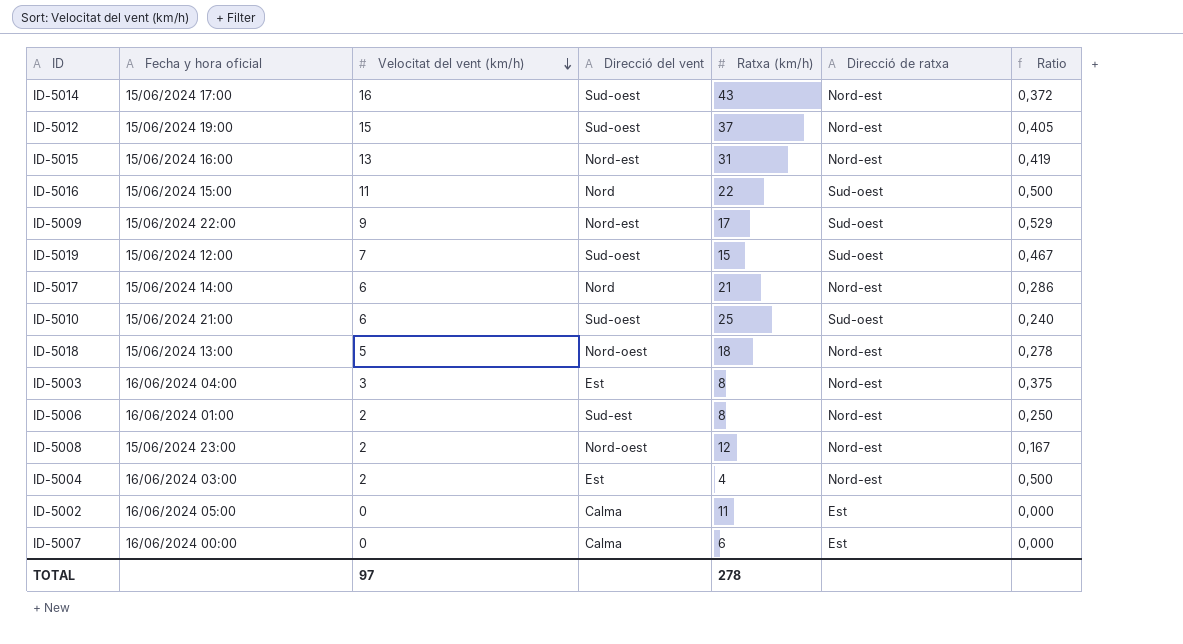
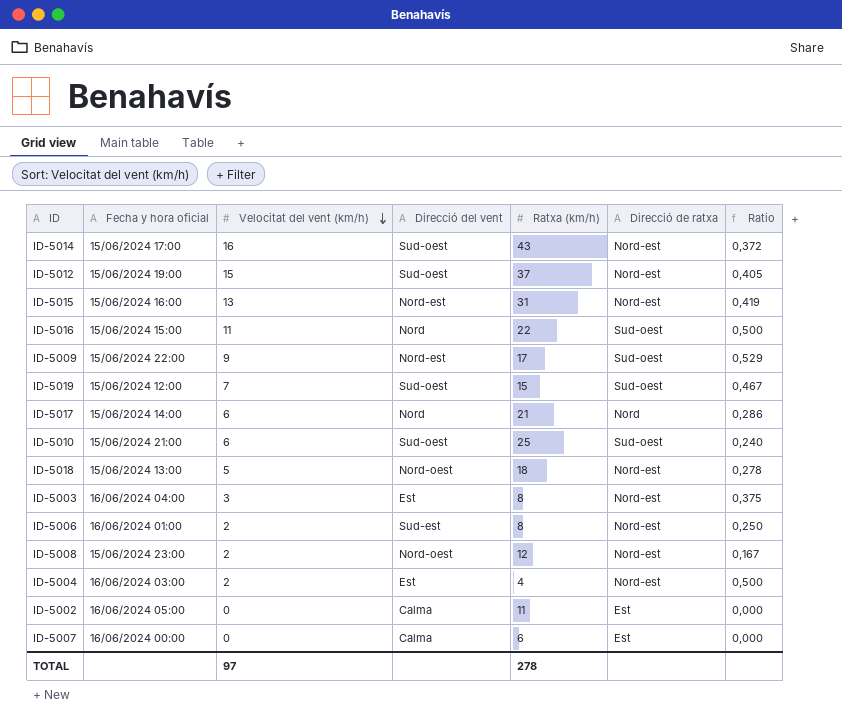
ID-5017 | Direcció de ratxa: Nord-est -> Nord

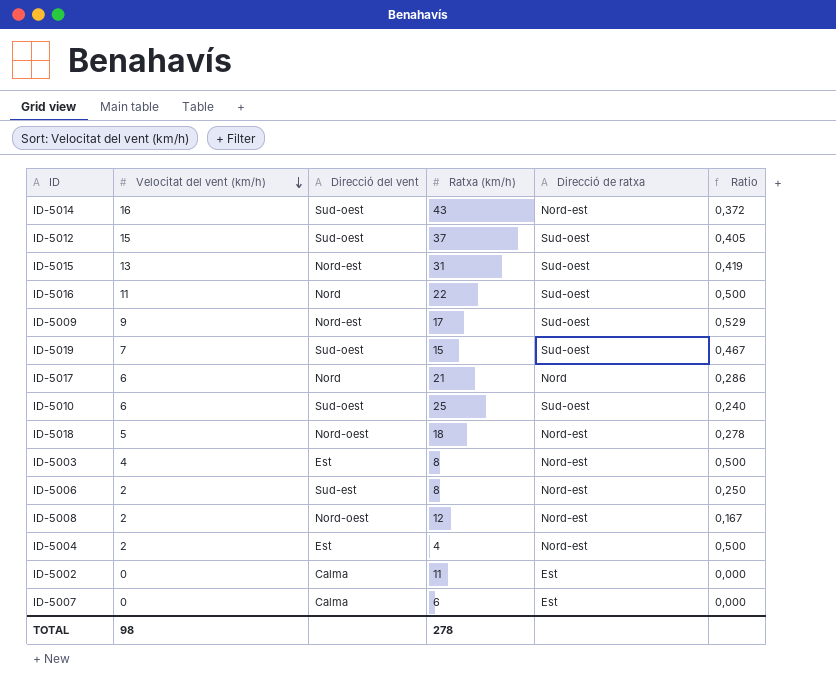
column Fecha y hora oficial | position: 2 -> none
ID-5012 | Direcció de ratxa: Nord-est -> Sud-oest
ID-5015 | Direcció de ratxa: Nord-est -> Sud-oest
ID-5003 | Velocitat del vent (km/h): 3 -> 4
ID-5003 | Ratio: 0,375 -> 0,500
TOTAL | Velocitat del vent (km/h): 97 -> 98

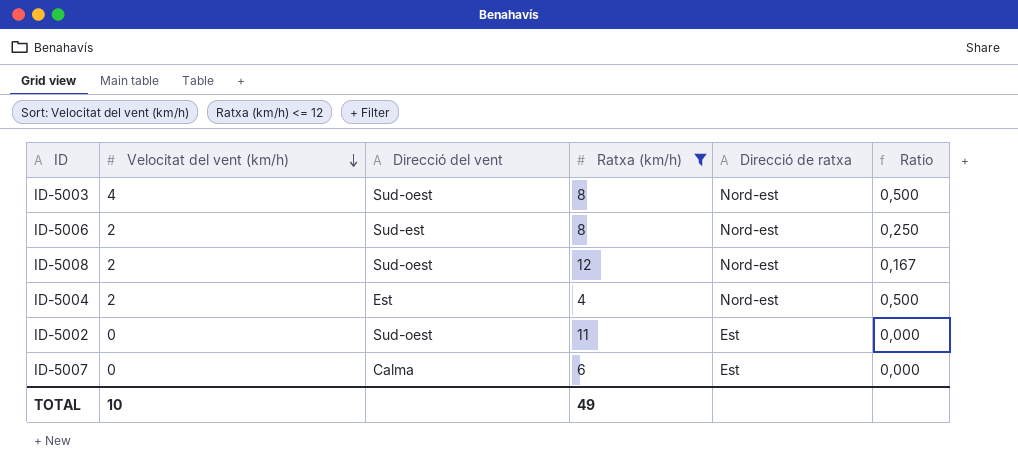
filter: none -> Ratxa (km/h) <= 12
ID-5003 | Direcció del vent: Est -> Sud-oest
ID-5008 | Direcció del vent: Nord-oest -> Sud-oest
ID-5002 | Direcció del vent: Calma -> Sud-oest
TOTAL | Velocitat del vent (km/h): 98 -> 10
TOTAL | Ratxa (km/h): 278 -> 49

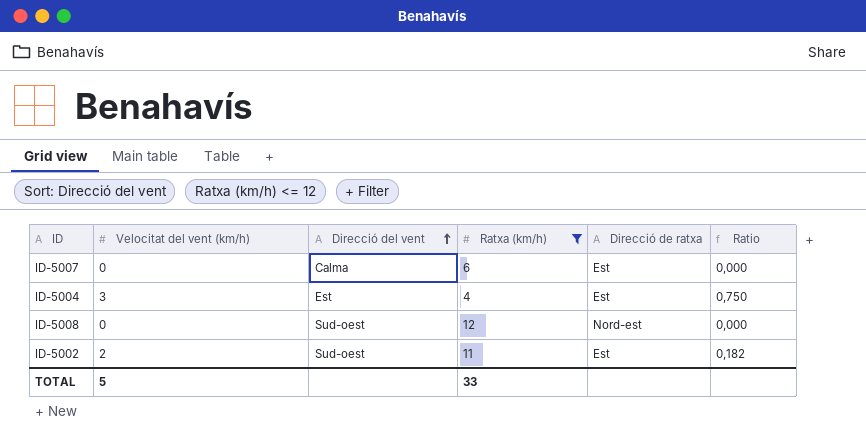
row order: Velocitat del vent (km/h) descending -> Direcció del vent ascending
row ID-5003: 4 | Sud-oest | 8 | Nord-est | 0,500 -> none
row ID-5006: 2 | Sud-est | 8 | Nord-est | 0,250 -> none
ID-5004 | Velocitat del vent (km/h): 2 -> 3
ID-5004 | Direcció de ratxa: Nord-est -> Est
ID-5004 | Ratio: 0,500 -> 0,750
ID-5008 | Velocitat del vent (km/h): 2 -> 0
ID-5008 | Ratio: 0,167 -> 0,000
ID-5002 | Velocitat del vent (km/h): 0 -> 2
ID-5002 | Ratio: 0,000 -> 0,182
TOTAL | Velocitat del vent (km/h): 10 -> 5
TOTAL | Ratxa (km/h): 49 -> 33

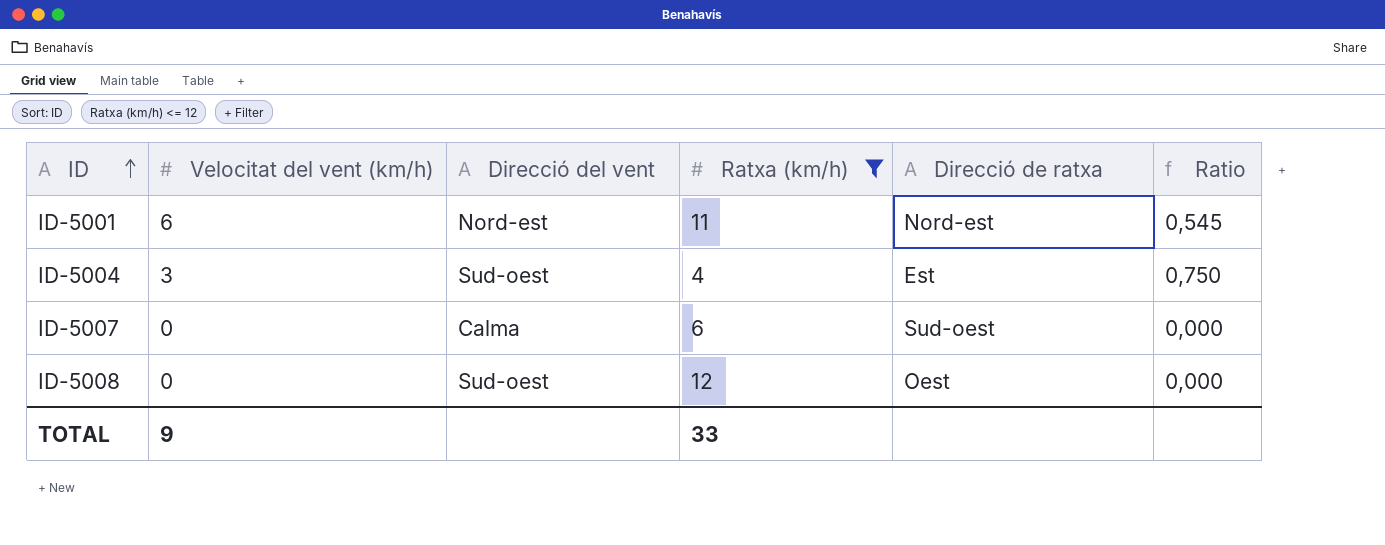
row order: Direcció del vent ascending -> ID ascending
row ID-5002: 2 | Sud-oest | 11 | Est | 0,182 -> none
row ID-5001: none -> 6 | Nord-est | 11 | Nord-est | 0,545
ID-5004 | Direcció del vent: Est -> Sud-oest
ID-5007 | Direcció de ratxa: Est -> Sud-oest
ID-5008 | Direcció de ratxa: Nord-est -> Oest
TOTAL | Velocitat del vent (km/h): 5 -> 9

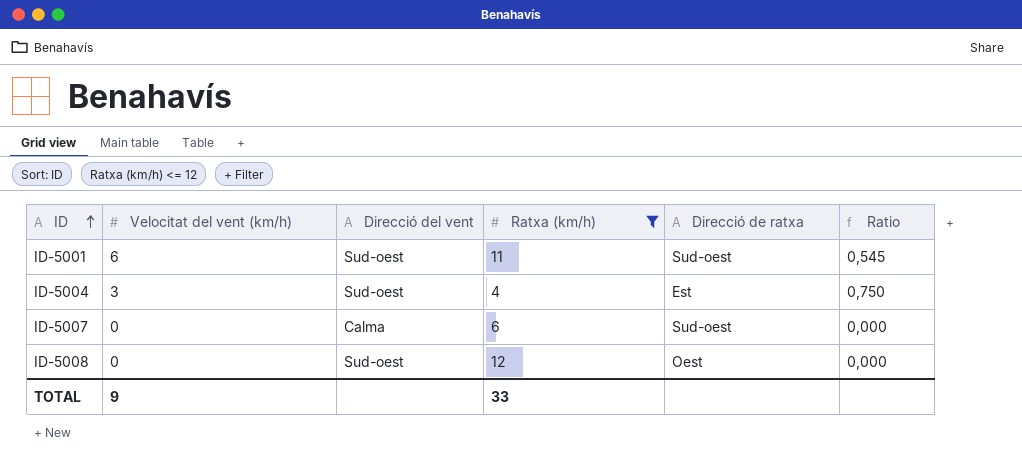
ID-5001 | Direcció del vent: Nord-est -> Sud-oest
ID-5001 | Direcció de ratxa: Nord-est -> Sud-oest

